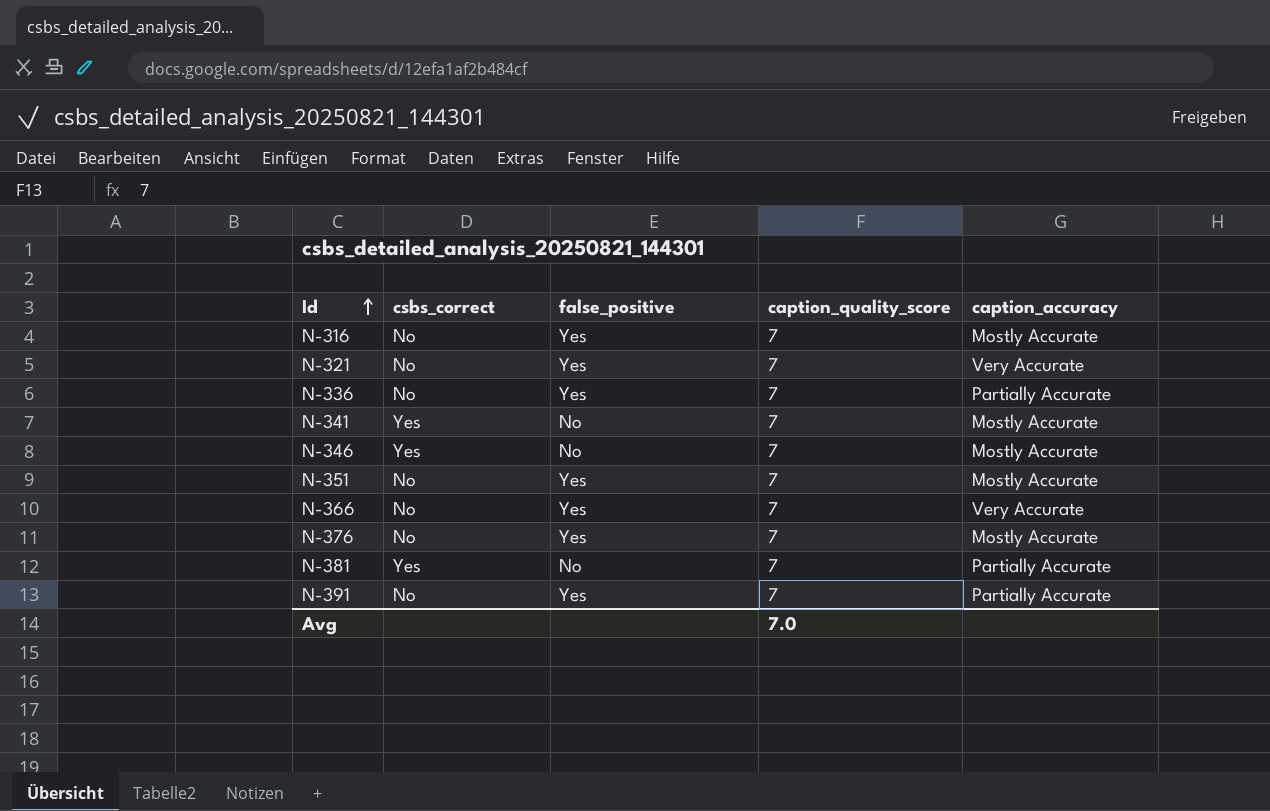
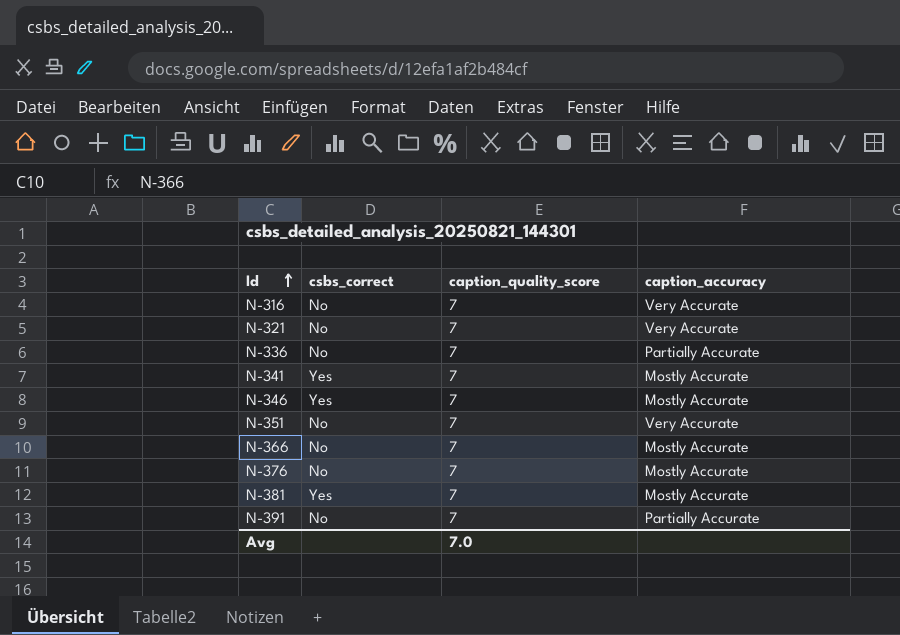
column false_positive | position: 3 -> none
N-316 | caption_accuracy: Mostly Accurate -> Very Accurate
N-351 | caption_accuracy: Mostly Accurate -> Very Accurate
N-366 | caption_accuracy: Very Accurate -> Mostly Accurate
N-381 | caption_accuracy: Partially Accurate -> Mostly Accurate

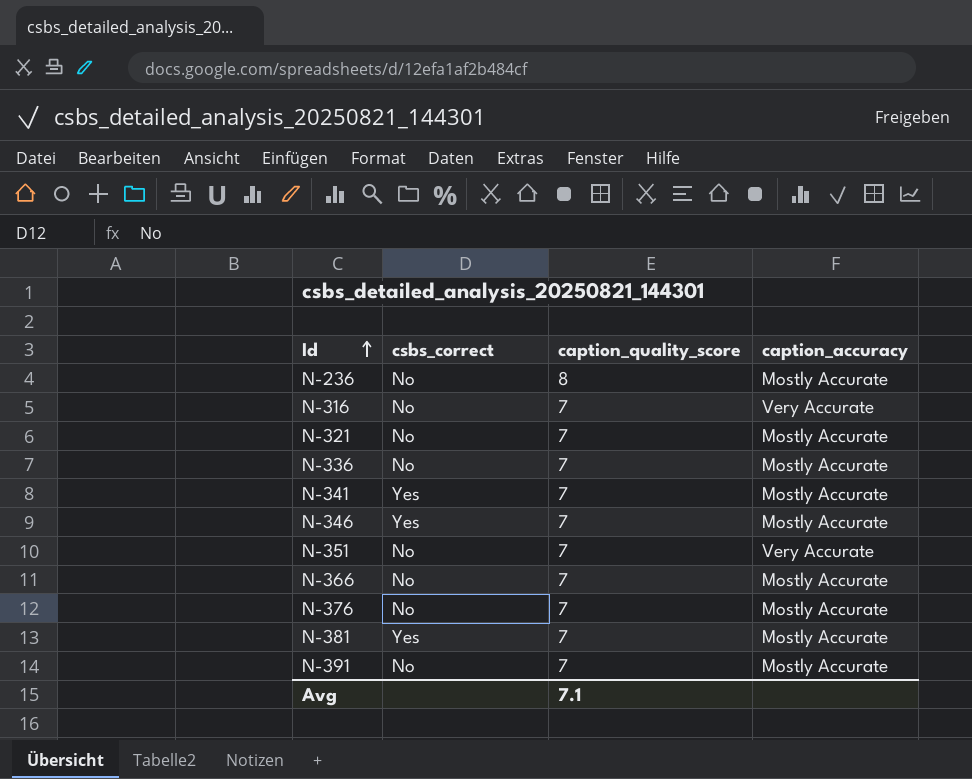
row N-236: none -> No | 8 | Mostly Accurate
N-321 | caption_accuracy: Very Accurate -> Mostly Accurate
N-336 | caption_accuracy: Partially Accurate -> Mostly Accurate
N-391 | caption_accuracy: Partially Accurate -> Mostly Accurate
Avg | caption_quality_score: 7.0 -> 7.1

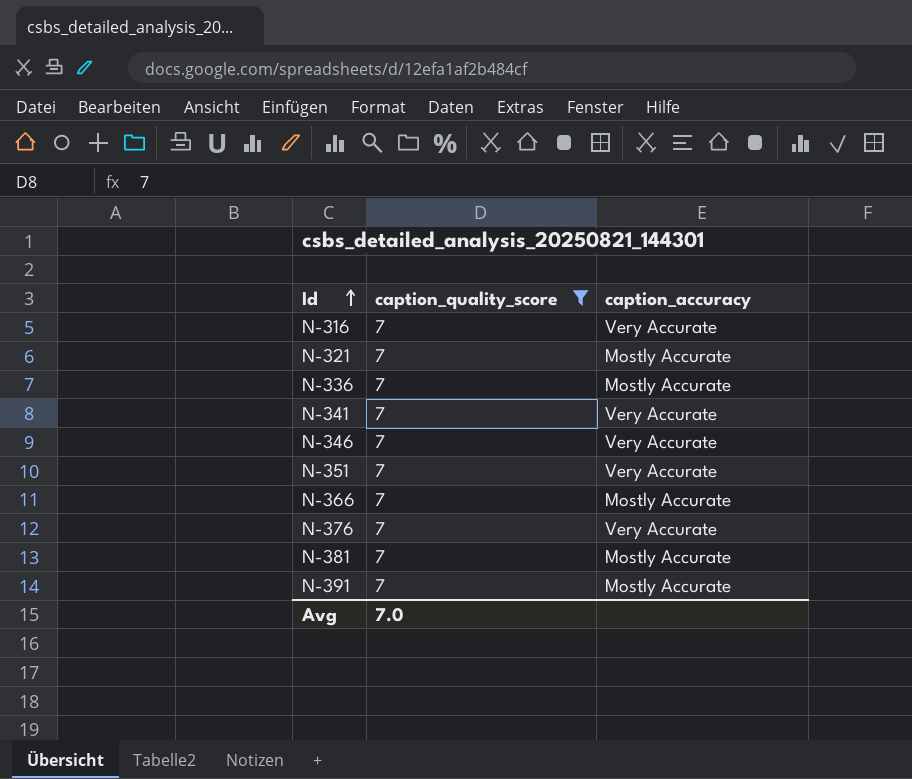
filter: none -> caption_quality_score = 7
column csbs_correct | position: 2 -> none
N-341 | caption_accuracy: Mostly Accurate -> Very Accurate
N-346 | caption_accuracy: Mostly Accurate -> Very Accurate
N-376 | caption_accuracy: Mostly Accurate -> Very Accurate
Avg | caption_quality_score: 7.1 -> 7.0

